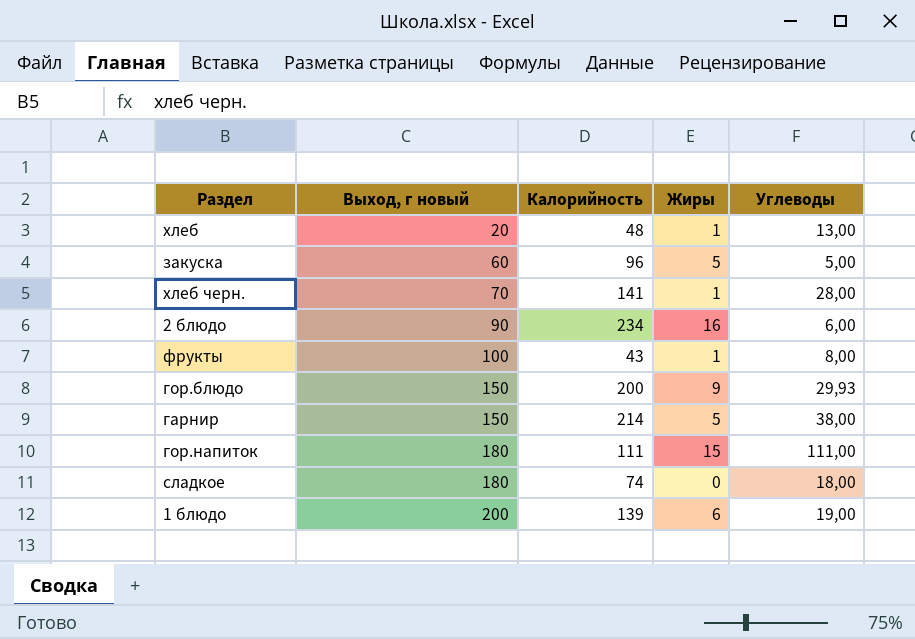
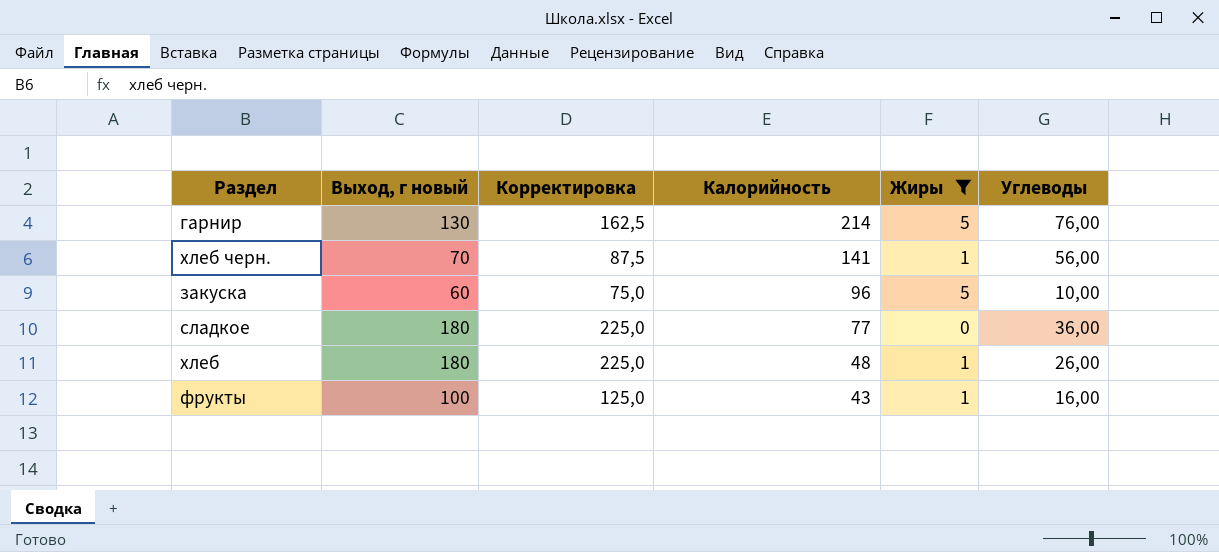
filter: none -> Жиры <= 5
row order: Выход, г новый ascending -> Калорийность descending
column Корректировка | formula: none -> [Выход, г новый] * 1,25
гарнир | Выход, г новый: 150 -> 130
гарнир | Углеводы: 38,00 -> 76,00
хлеб черн. | Углеводы: 28,00 -> 56,00
закуска | Углеводы: 5,00 -> 10,00
сладкое | Калорийность: 74 -> 77
сладкое | Углеводы: 18,00 -> 36,00
хлеб | Выход, г новый: 20 -> 180
хлеб | Углеводы: 13,00 -> 26,00
фрукты | Углеводы: 8,00 -> 16,00

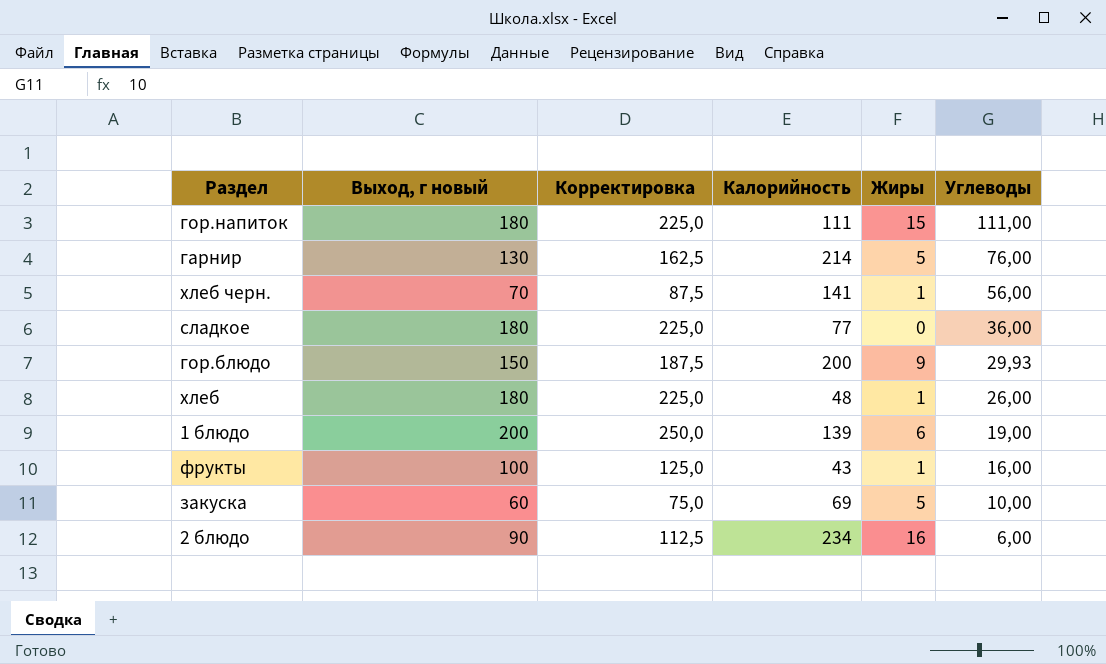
filter: Жиры <= 5 -> none
row order: Калорийность descending -> Углеводы descending
закуска | Калорийность: 96 -> 69

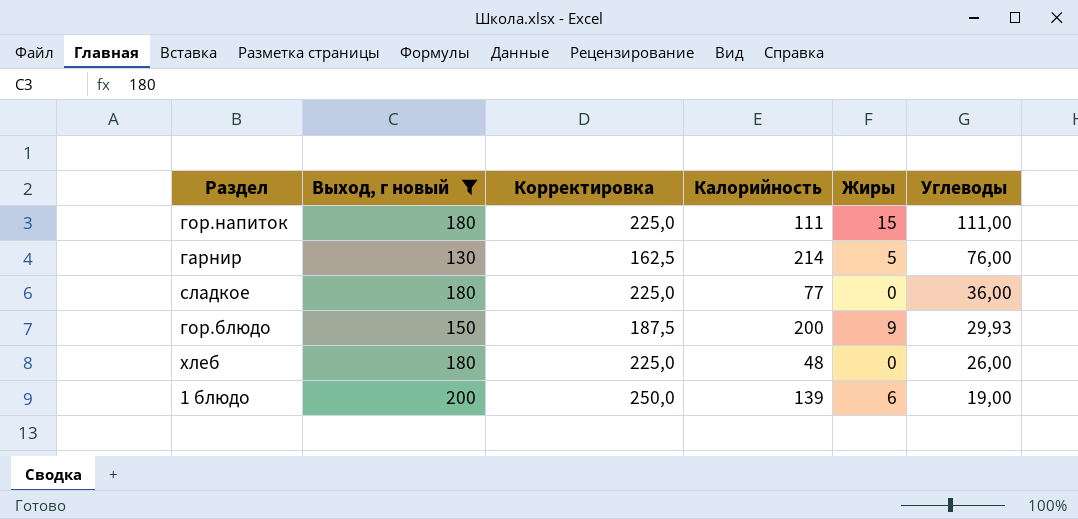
filter: none -> Выход, г новый >= 130
хлеб | Жиры: 1 -> 0

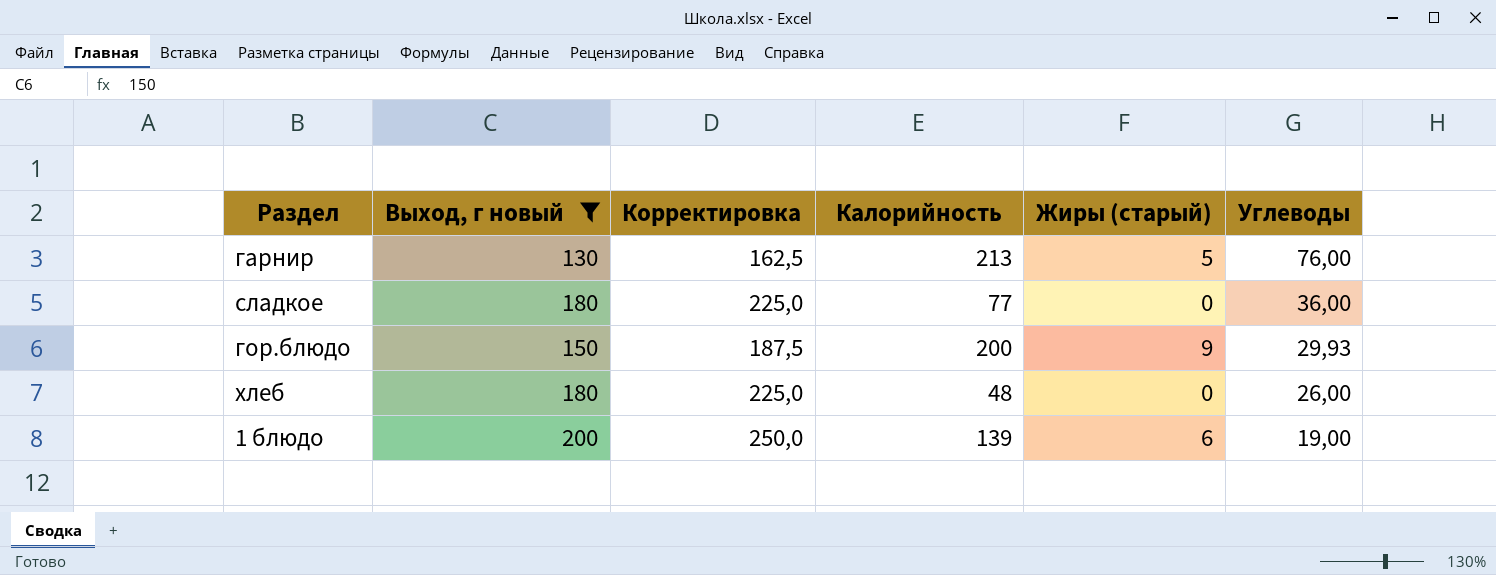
column name: Жиры -> Жиры (старый)
row гор.напиток: 180 | 225,0 | 111 | 15 | 111,00 -> none
гарнир | Калорийность: 214 -> 213

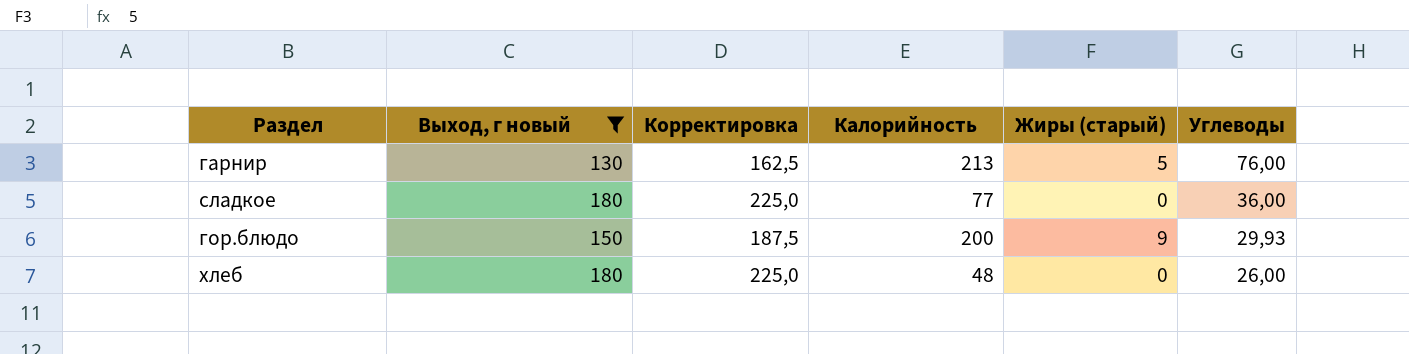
row 1 блюдо: 200 | 250,0 | 139 | 6 | 19,00 -> none

